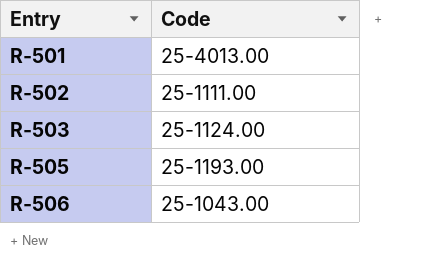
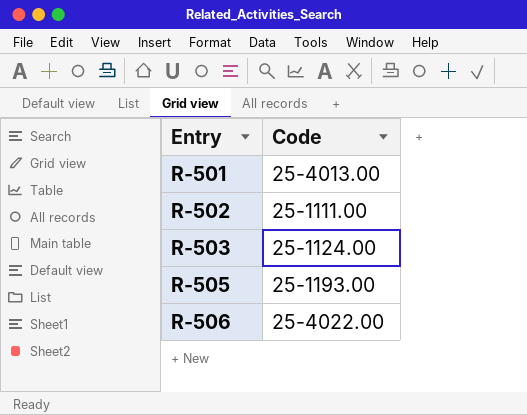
R-506 | Code: 25-1043.00 -> 25-4022.00

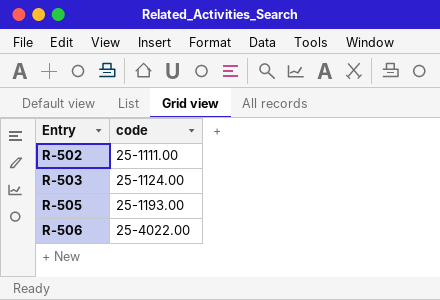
column name: Code -> code
row R-501: 25-4013.00 -> none

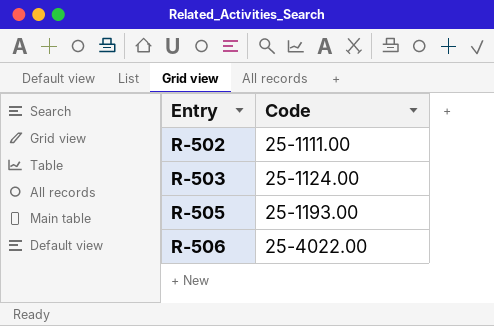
column name: code -> Code

